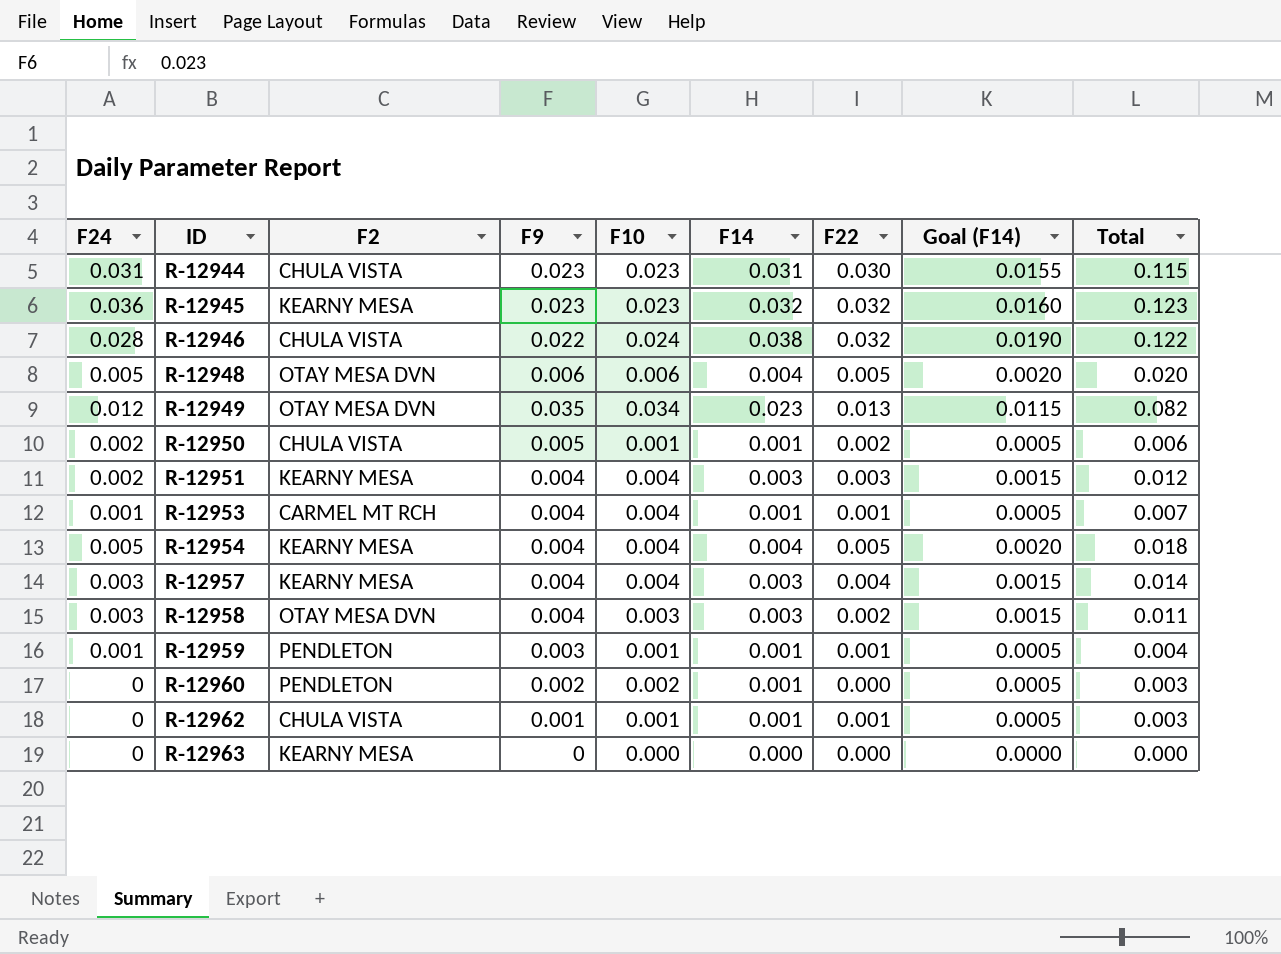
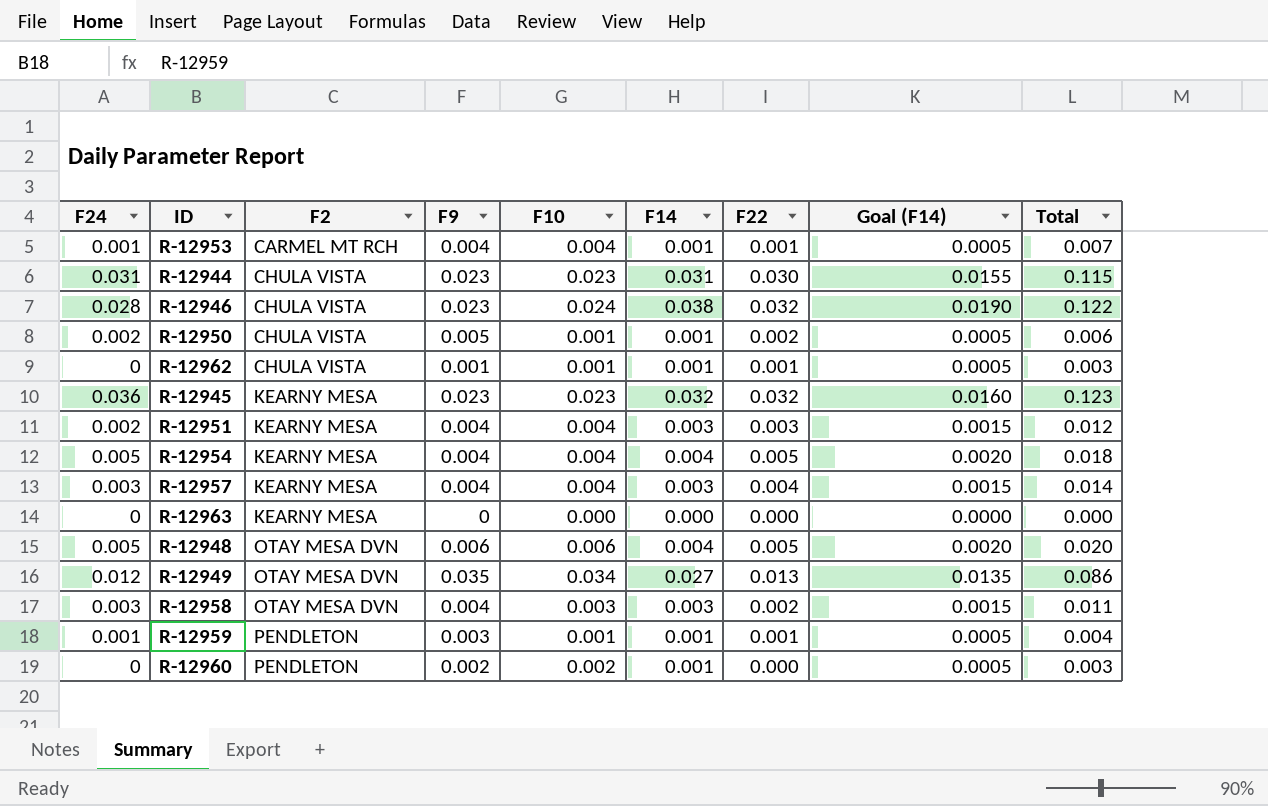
row order: ID ascending -> F2 ascending
R-12946 | F9: 0.022 -> 0.023
R-12949 | F14: 0.023 -> 0.027
R-12949 | Goal (F14): 0.0115 -> 0.0135
R-12949 | Total: 0.082 -> 0.086

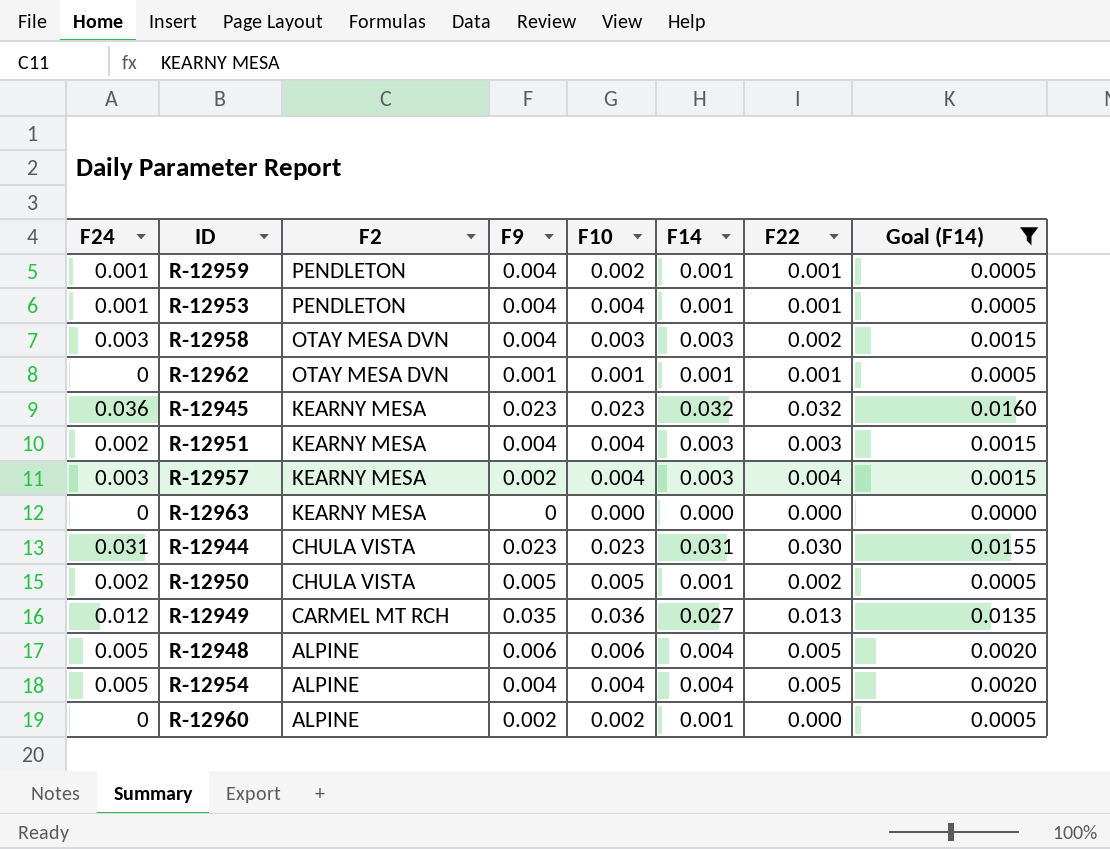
filter: none -> Goal (F14) != 0.0190
row order: F2 ascending -> F2 descending
column Total | formula: [F24] + [F10] + [F14] + [F22] -> none
R-12959 | F9: 0.003 -> 0.004
R-12959 | F10: 0.001 -> 0.002
R-12953 | F2: CARMEL MT RCH -> PENDLETON
R-12962 | F2: CHULA VISTA -> OTAY MESA DVN
R-12957 | F9: 0.004 -> 0.002
R-12950 | F10: 0.001 -> 0.005
R-12949 | F2: OTAY MESA DVN -> CARMEL MT RCH
R-12949 | F10: 0.034 -> 0.036
R-12948 | F2: OTAY MESA DVN -> ALPINE
R-12954 | F2: KEARNY MESA -> ALPINE
R-12960 | F2: PENDLETON -> ALPINE

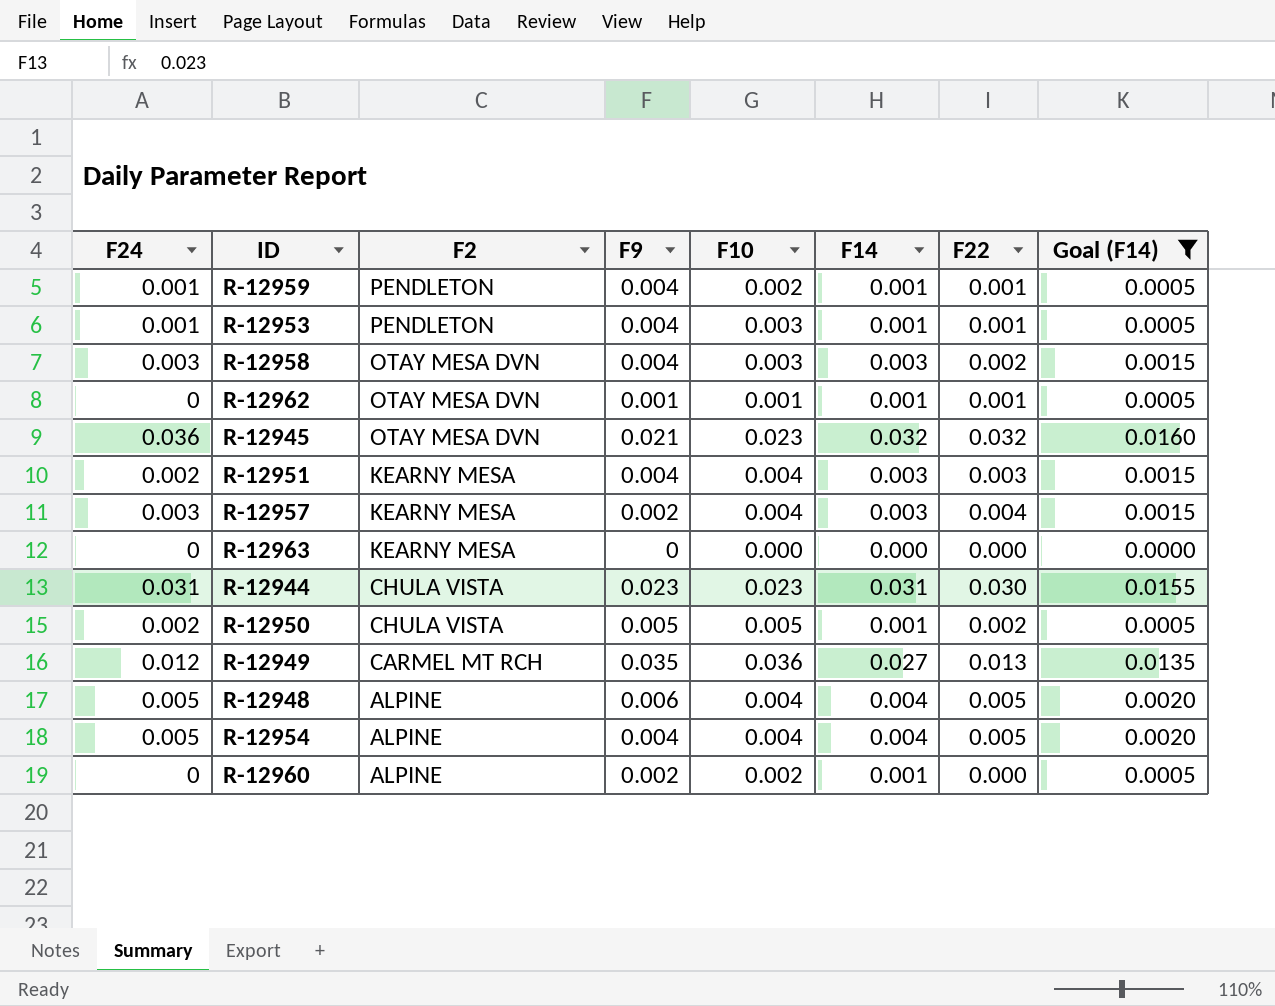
R-12953 | F10: 0.004 -> 0.003
R-12945 | F2: KEARNY MESA -> OTAY MESA DVN
R-12945 | F9: 0.023 -> 0.021
R-12948 | F10: 0.006 -> 0.004

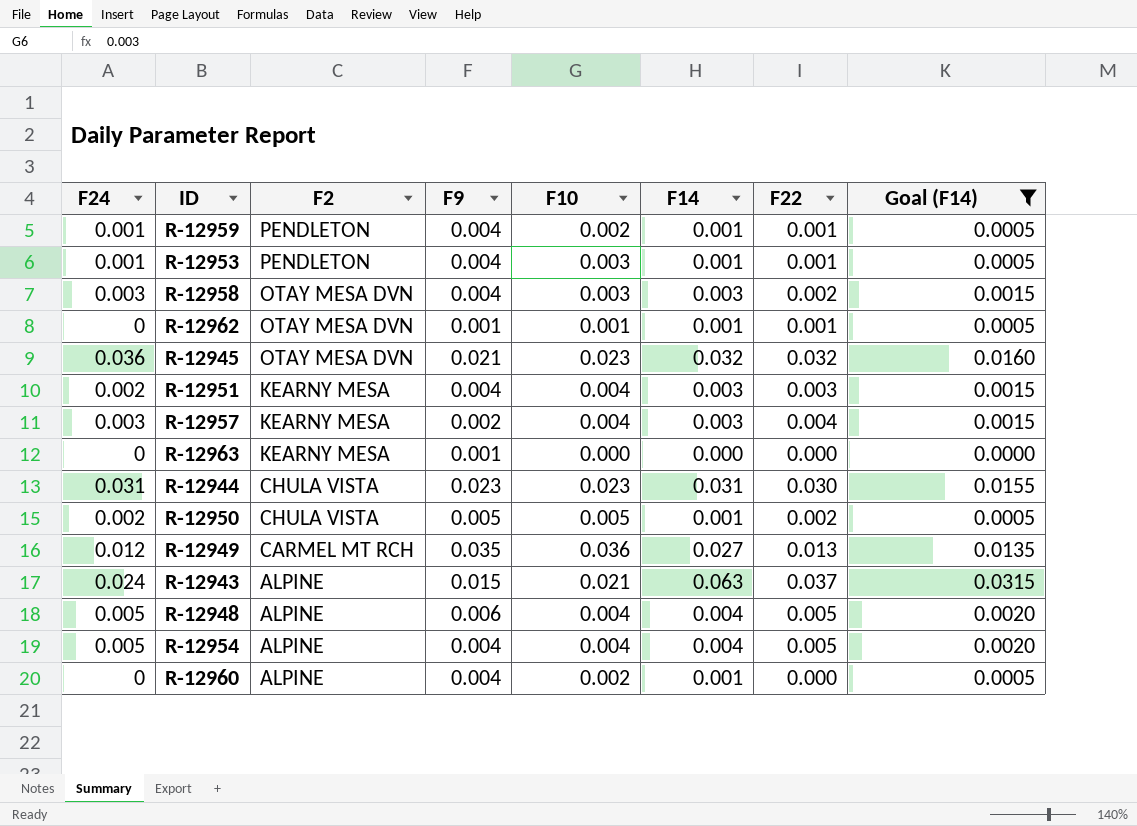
R-12963 | F9: 0 -> 0.001
row R-12943: none -> 0.024 | ALPINE | 0.015 | 0.021 | 0.063 | 0.037 | 0.0315
R-12960 | F9: 0.002 -> 0.004

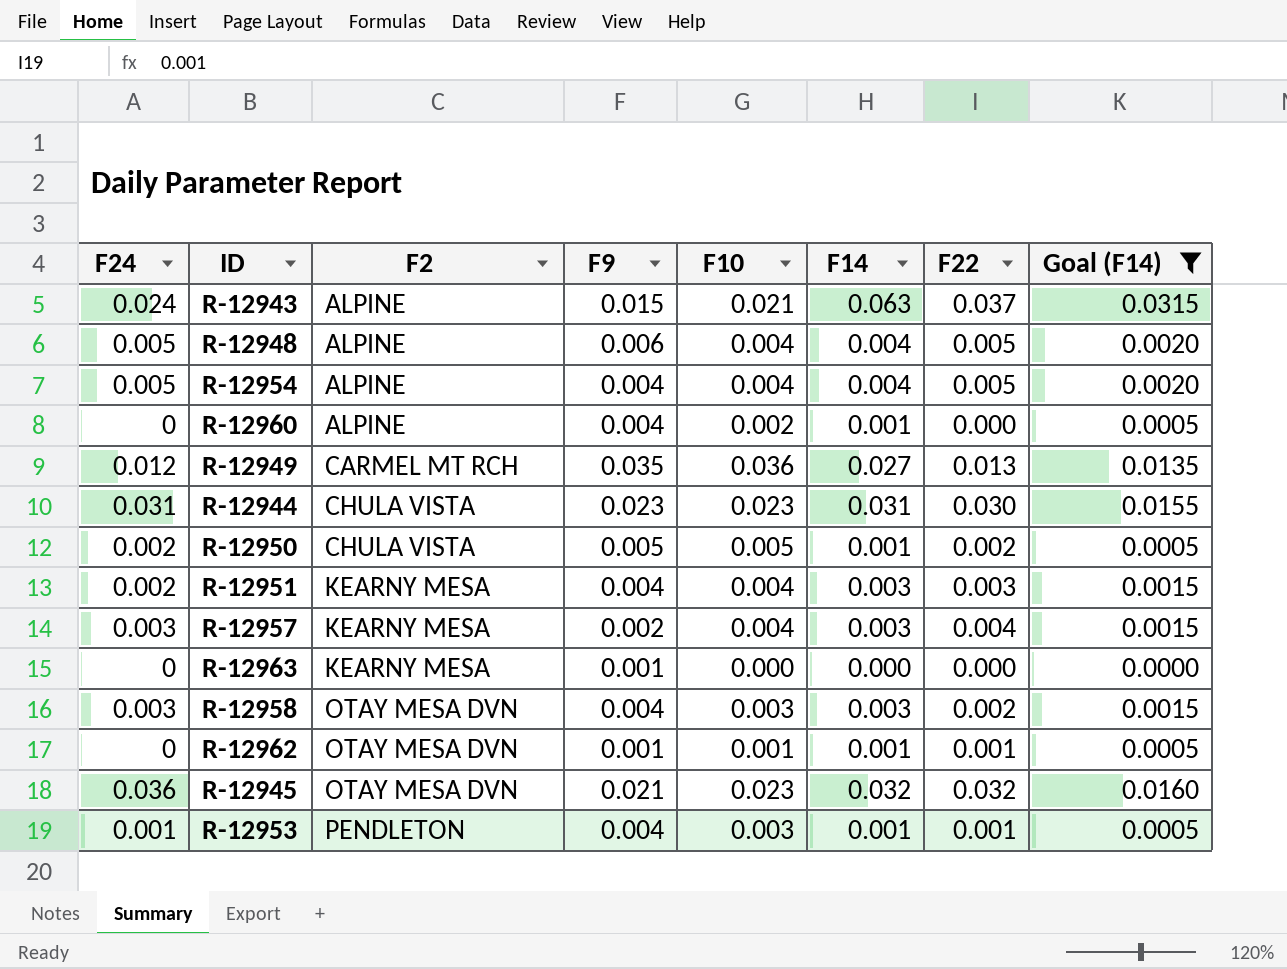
row order: F2 descending -> F2 ascending
row R-12959: 0.001 | PENDLETON | 0.004 | 0.002 | 0.001 | 0.001 | 0.0005 -> none

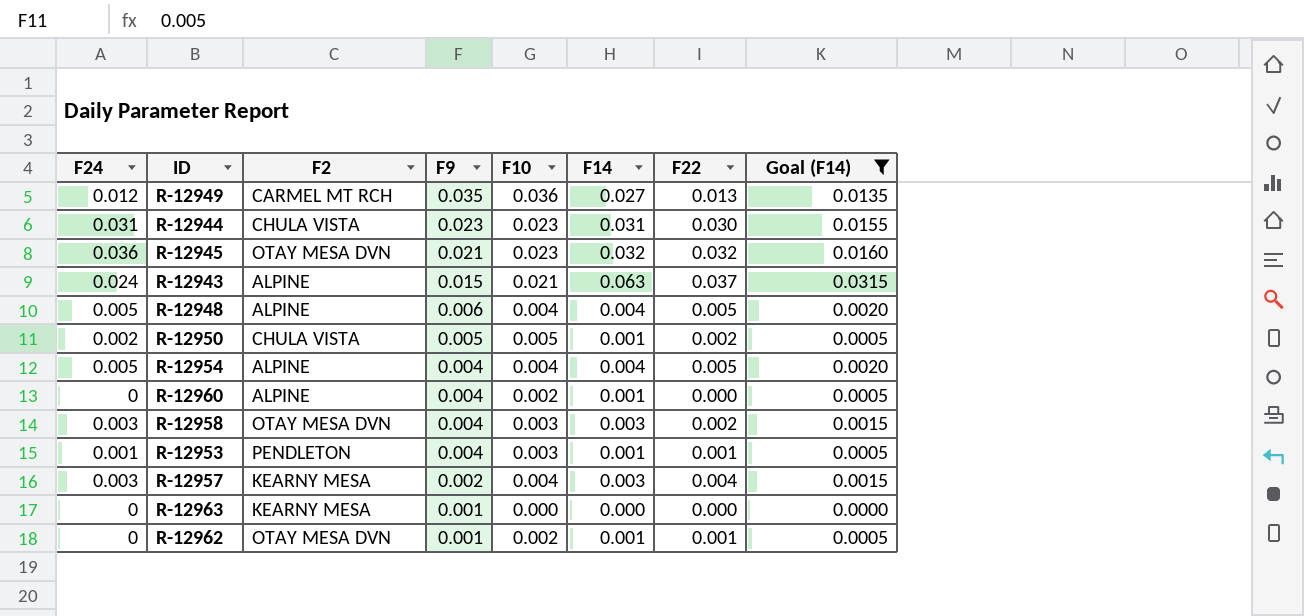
row order: F2 ascending -> F9 descending
row R-12951: 0.002 | KEARNY MESA | 0.004 | 0.004 | 0.003 | 0.003 | 0.0015 -> none
R-12962 | F10: 0.001 -> 0.002

